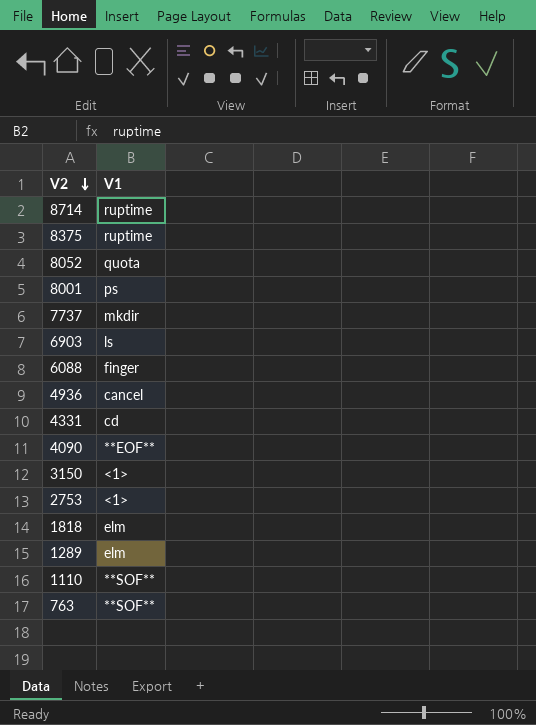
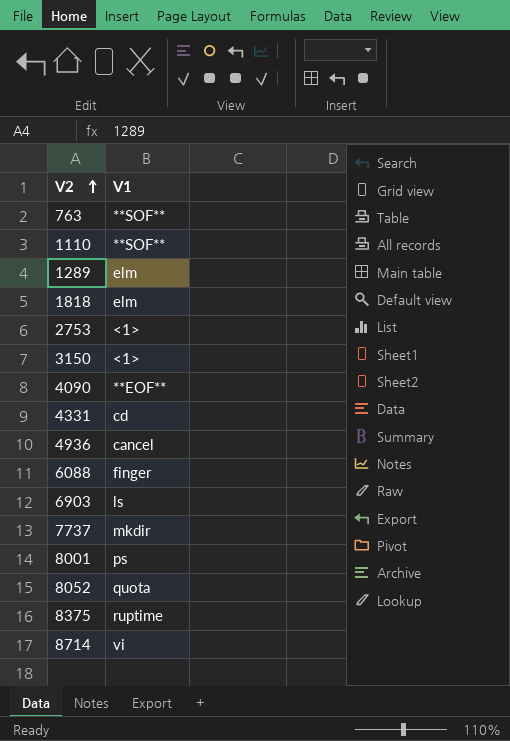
row order: V2 descending -> V2 ascending
8714 | V1: ruptime -> vi

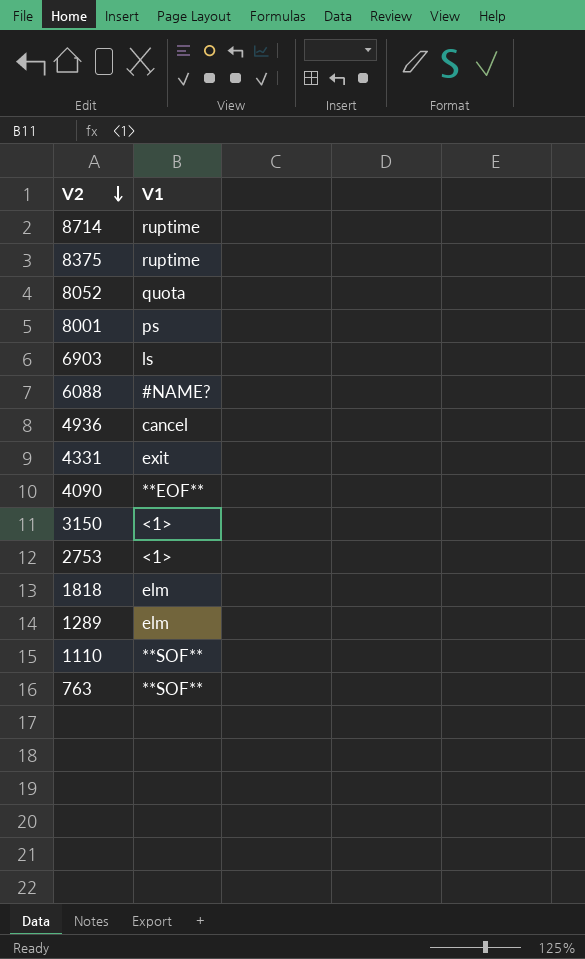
row order: V2 ascending -> V2 descending
row 7737: mkdir -> none
8714 | V1: vi -> ruptime
6088 | V1: finger -> #NAME?
4331 | V1: cd -> exit

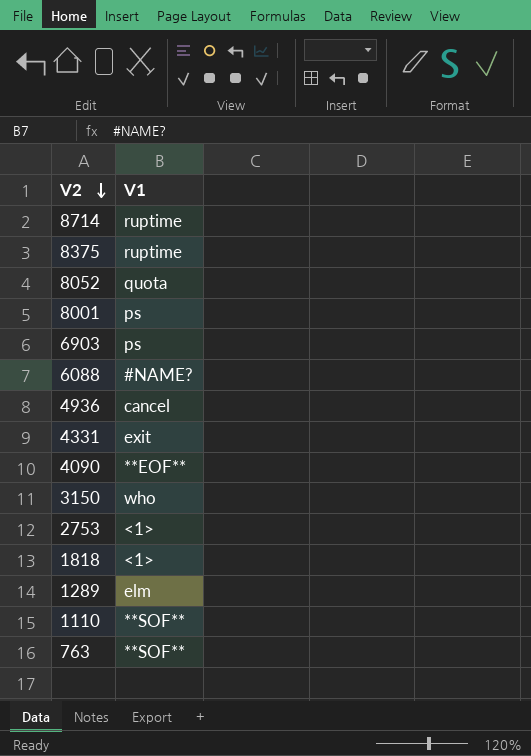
6903 | V1: ls -> ps
3150 | V1: <1> -> who
1818 | V1: elm -> <1>

